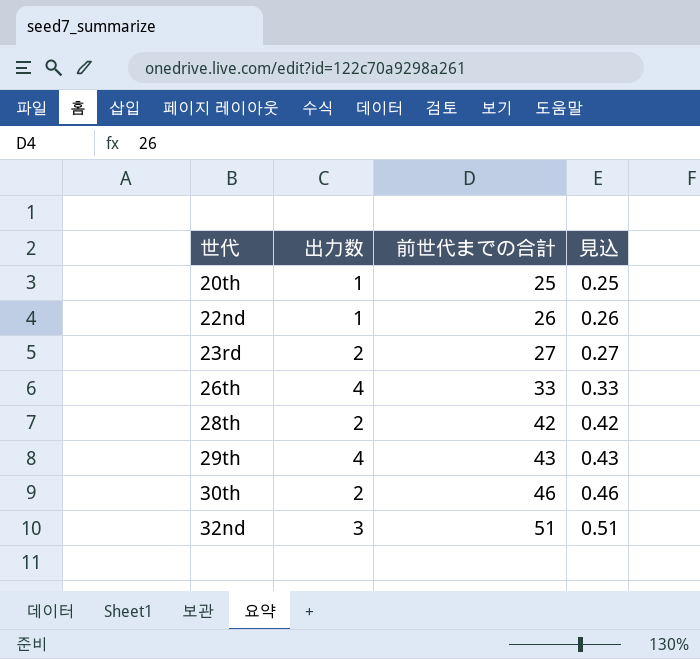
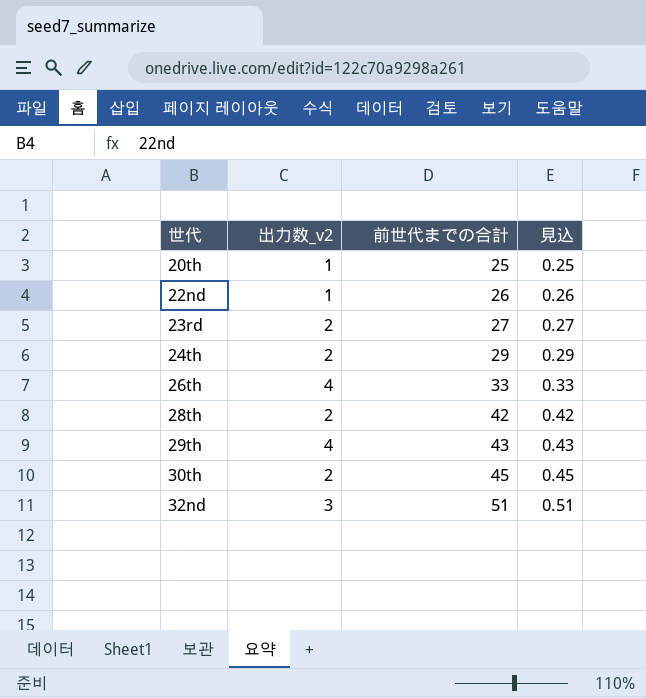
column name: 出力数 -> 出力数_v2
row 24th: none -> 2 | 29 | 0.29
30th | 前世代までの合計: 46 -> 45
30th | 見込: 0.46 -> 0.45

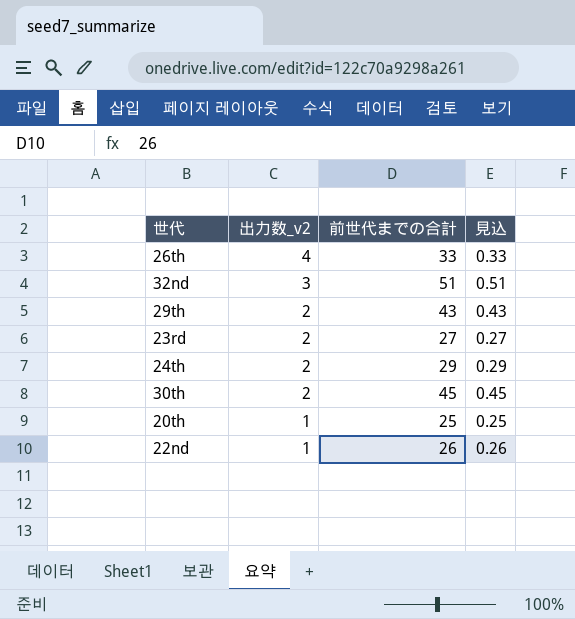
row order: 世代 ascending -> 出力数_v2 descending
row 28th: 2 | 42 | 0.42 -> none
29th | 出力数_v2: 4 -> 2

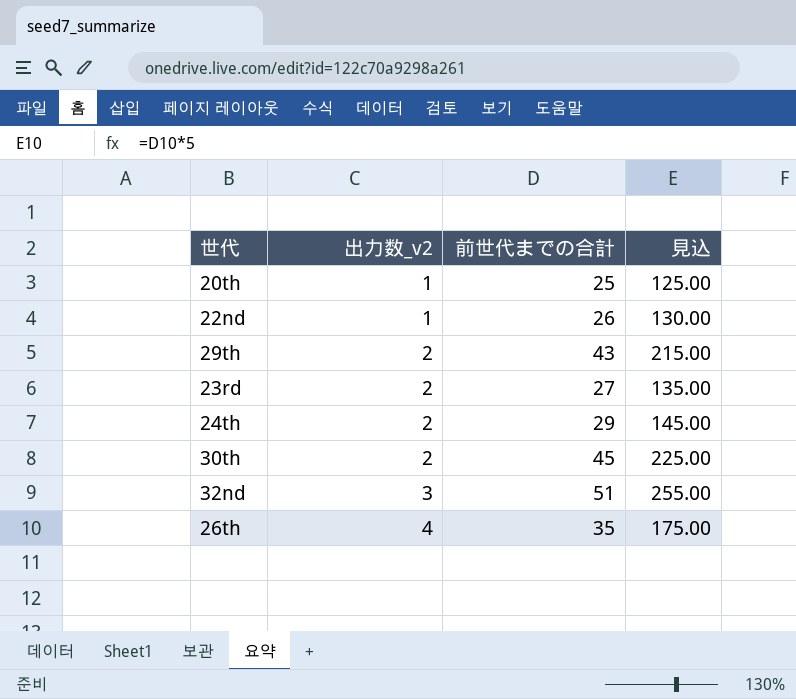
row order: 出力数_v2 descending -> 出力数_v2 ascending
column 見込 | formula: [前世代までの合計] * 0.01 -> [前世代までの合計] * 5
26th | 前世代までの合計: 33 -> 35

